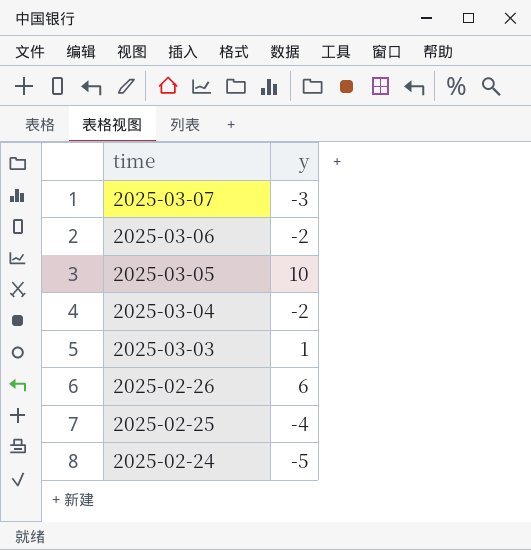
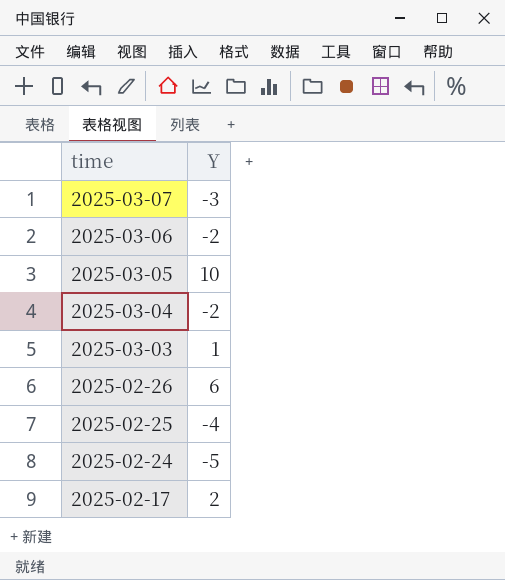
column name: y -> Y
row 2025-02-17: none -> 2

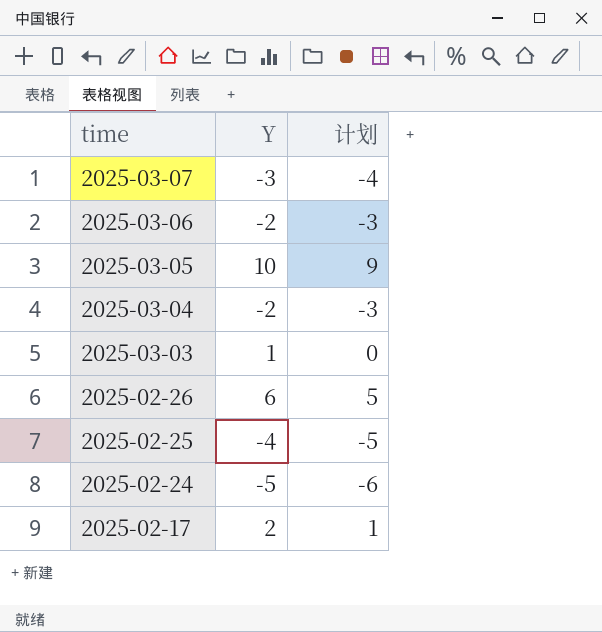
column 计划 | formula: none -> [Y] - 1

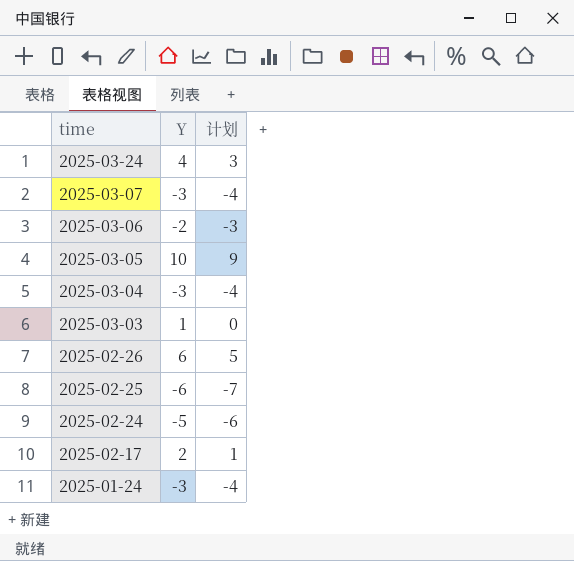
row 2025-03-24: none -> 4 | 3
2025-03-04 | Y: -2 -> -3
2025-03-04 | 计划: -3 -> -4
2025-02-25 | Y: -4 -> -6
2025-02-25 | 计划: -5 -> -7
row 2025-01-24: none -> -3 | -4

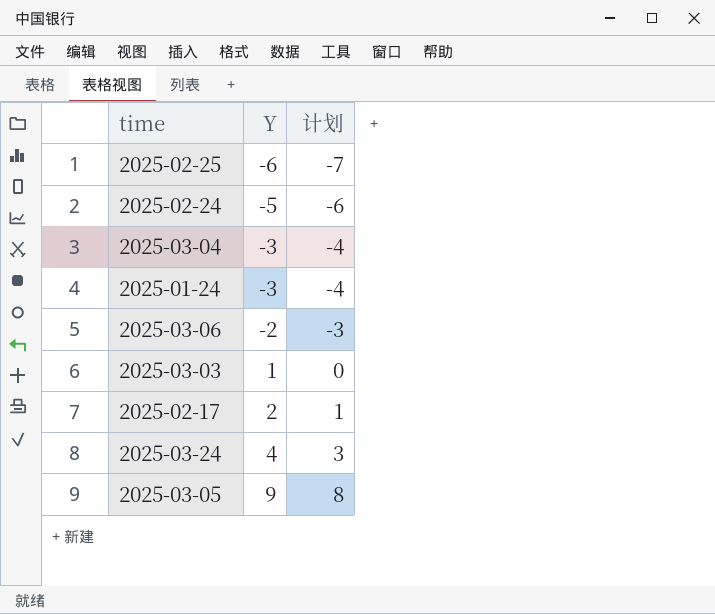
row order: time descending -> Y ascending
row 2025-03-07: -3 | -4 -> none
row 2025-02-26: 6 | 5 -> none
2025-03-05 | Y: 10 -> 9
2025-03-05 | 计划: 9 -> 8

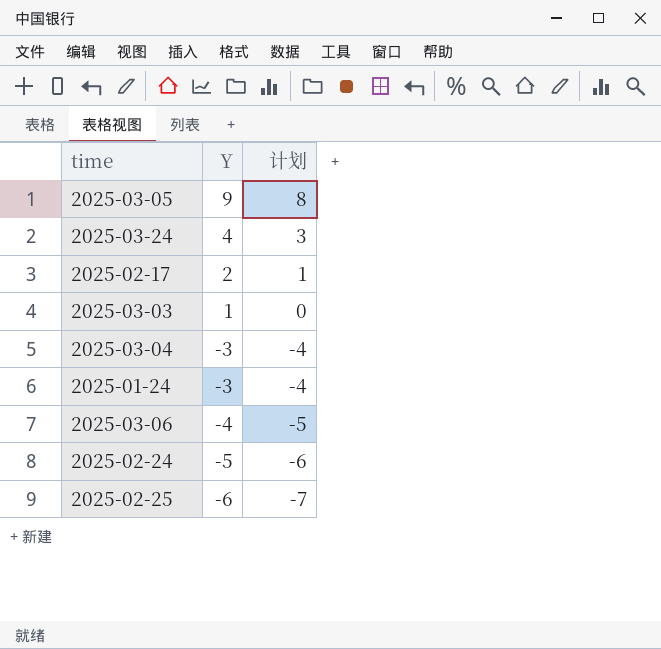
row order: Y ascending -> Y descending
2025-03-06 | Y: -2 -> -4
2025-03-06 | 计划: -3 -> -5

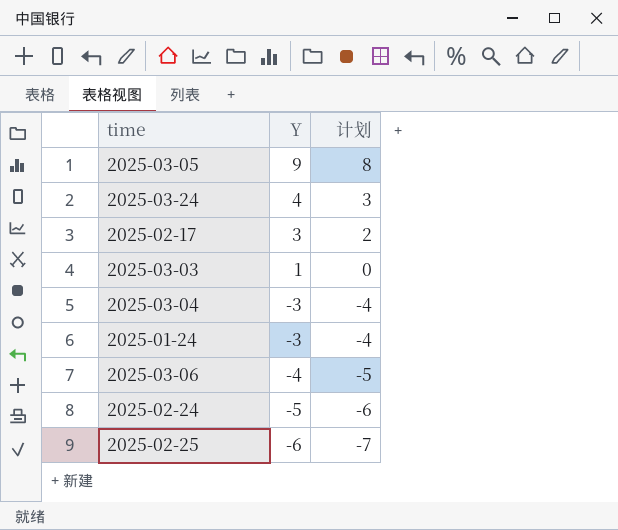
2025-02-17 | Y: 2 -> 3
2025-02-17 | 计划: 1 -> 2

